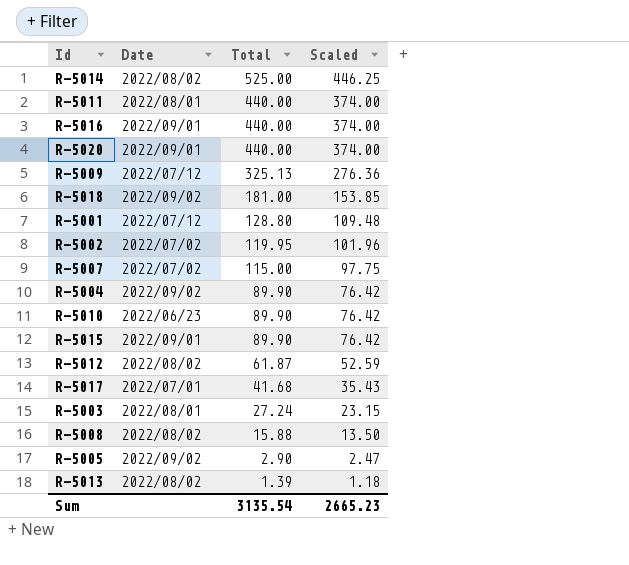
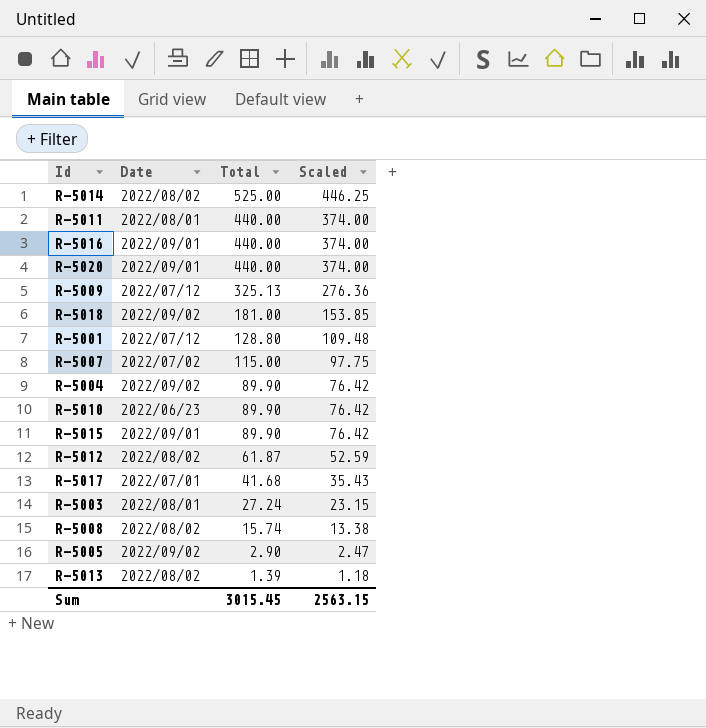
row R-5002: 2022/07/02 | 119.95 | 101.96 -> none
R-5008 | Total: 15.88 -> 15.74
R-5008 | Scaled: 13.50 -> 13.38
Sum | Total: 3135.54 -> 3015.45
Sum | Scaled: 2665.23 -> 2563.15

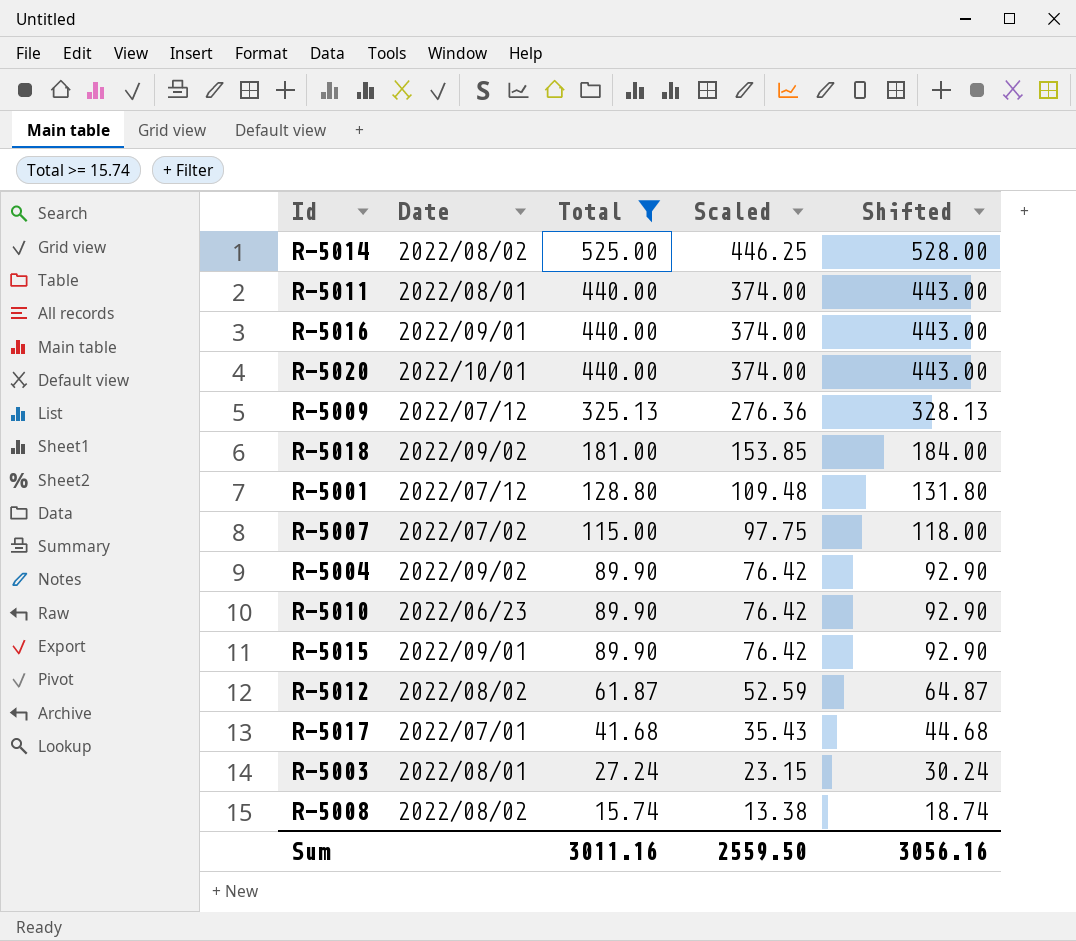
filter: none -> Total >= 15.74
column Shifted | formula: none -> [Total] + 3
R-5020 | Date: 2022/09/01 -> 2022/10/01
Sum | Total: 3015.45 -> 3011.16
Sum | Scaled: 2563.15 -> 2559.50

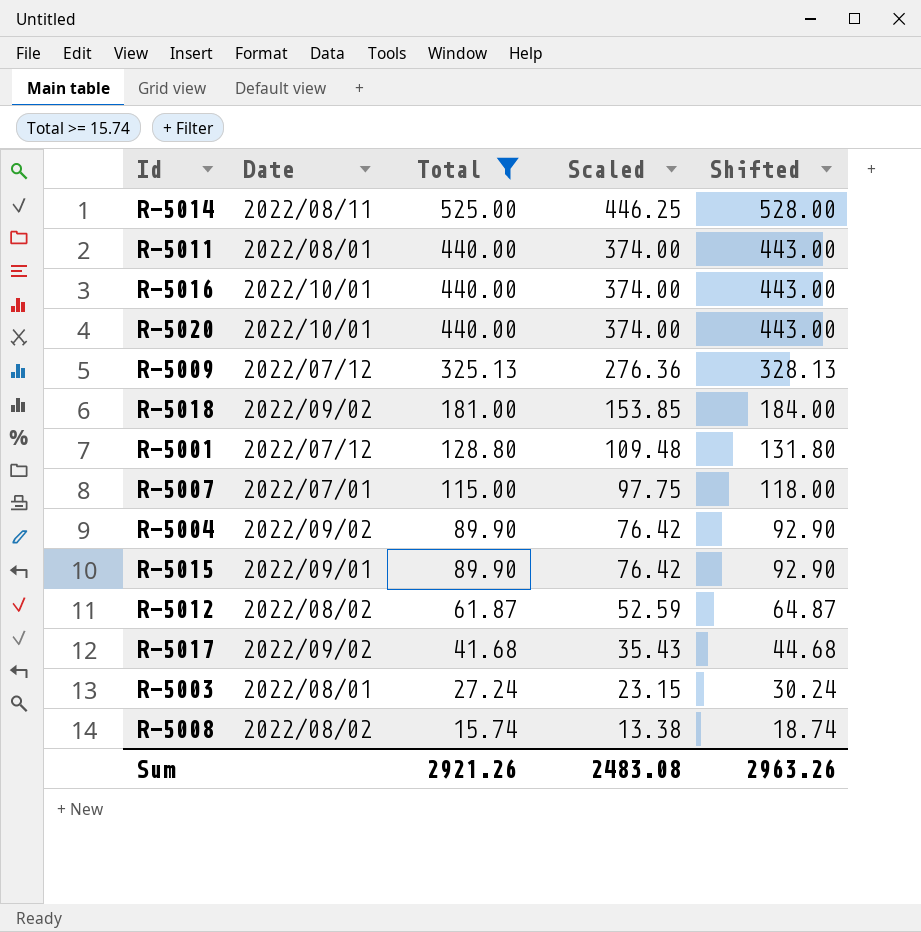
row R-5010: 2022/06/23 | 89.90 | 76.42 | 92.90 -> none
R-5014 | Date: 2022/08/02 -> 2022/08/11
R-5016 | Date: 2022/09/01 -> 2022/10/01
R-5007 | Date: 2022/07/02 -> 2022/07/01
R-5017 | Date: 2022/07/01 -> 2022/09/02
Sum | Total: 3011.16 -> 2921.26
Sum | Scaled: 2559.50 -> 2483.08
Sum | Shifted: 3056.16 -> 2963.26

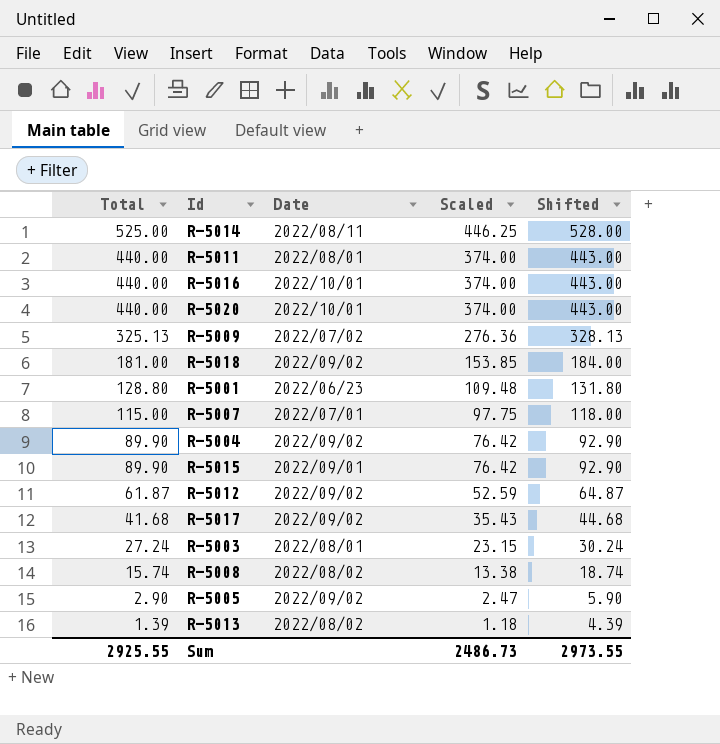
filter: Total >= 15.74 -> none
column Total | position: 3 -> 1
R-5009 | Date: 2022/07/12 -> 2022/07/02
R-5001 | Date: 2022/07/12 -> 2022/06/23
R-5012 | Date: 2022/08/02 -> 2022/09/02
Sum | Total: 2921.26 -> 2925.55
Sum | Scaled: 2483.08 -> 2486.73
Sum | Shifted: 2963.26 -> 2973.55

